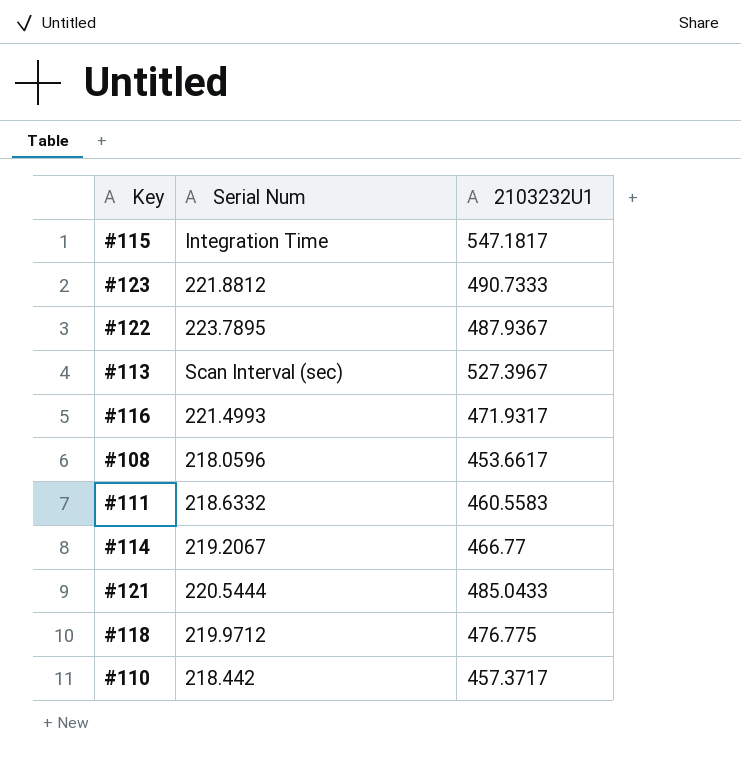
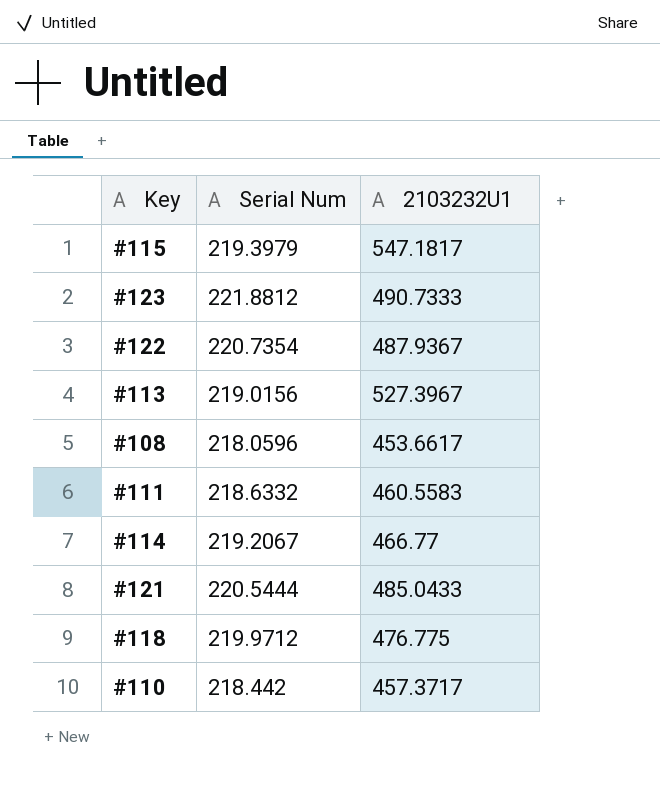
row #116: 221.4993 | 471.9317 -> none
#115 | Serial Num: Integration Time -> 219.3979
#122 | Serial Num: 223.7895 -> 220.7354
#113 | Serial Num: Scan Interval (sec) -> 219.0156

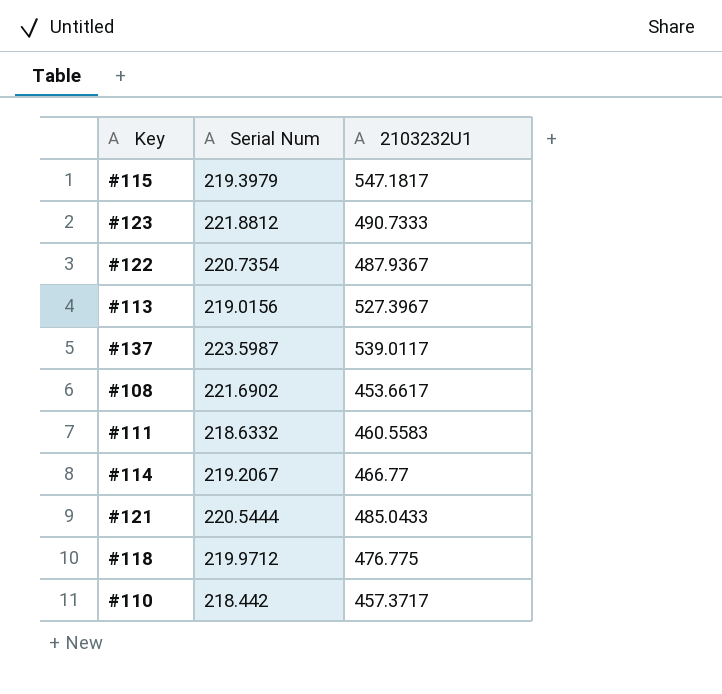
row #137: none -> 223.5987 | 539.0117
#108 | Serial Num: 218.0596 -> 221.6902

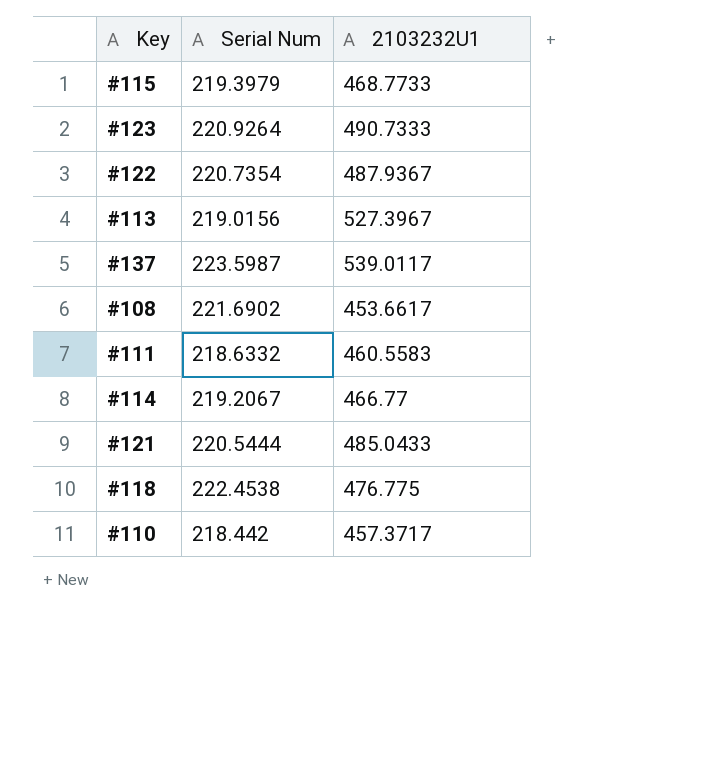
#115 | 2103232U1: 547.1817 -> 468.7733
#123 | Serial Num: 221.8812 -> 220.9264
#118 | Serial Num: 219.9712 -> 222.4538

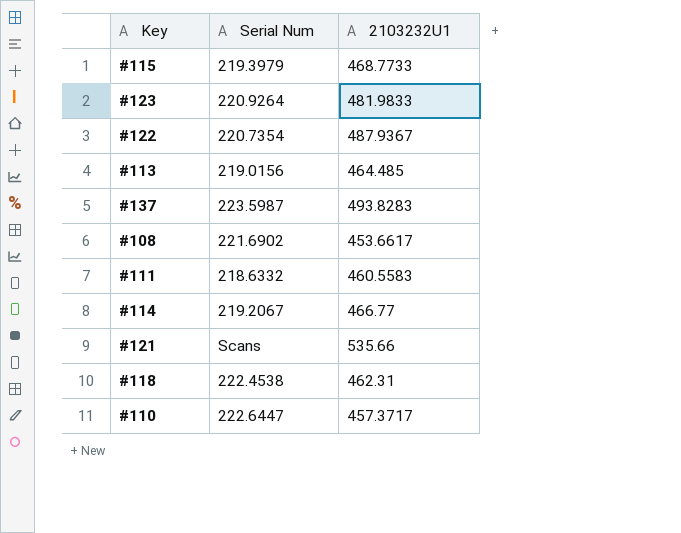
#123 | 2103232U1: 490.7333 -> 481.9833
#113 | 2103232U1: 527.3967 -> 464.485
#137 | 2103232U1: 539.0117 -> 493.8283
#121 | Serial Num: 220.5444 -> Scans
#121 | 2103232U1: 485.0433 -> 535.66
#118 | 2103232U1: 476.775 -> 462.31
#110 | Serial Num: 218.442 -> 222.6447

